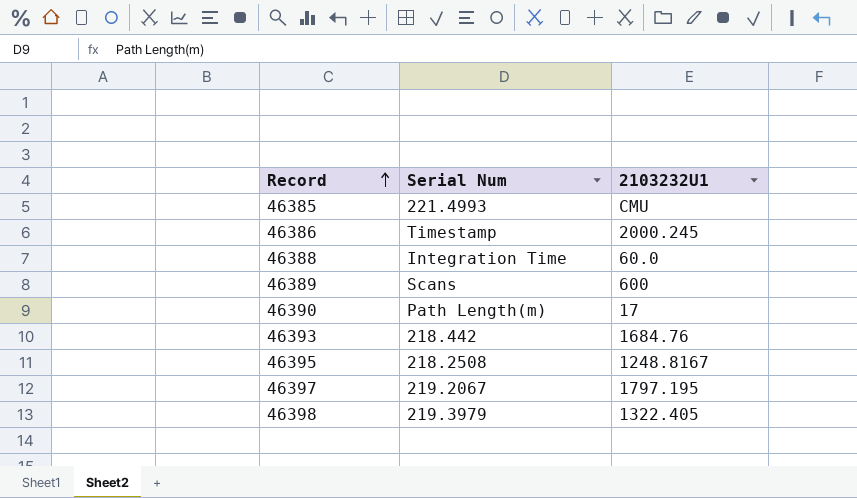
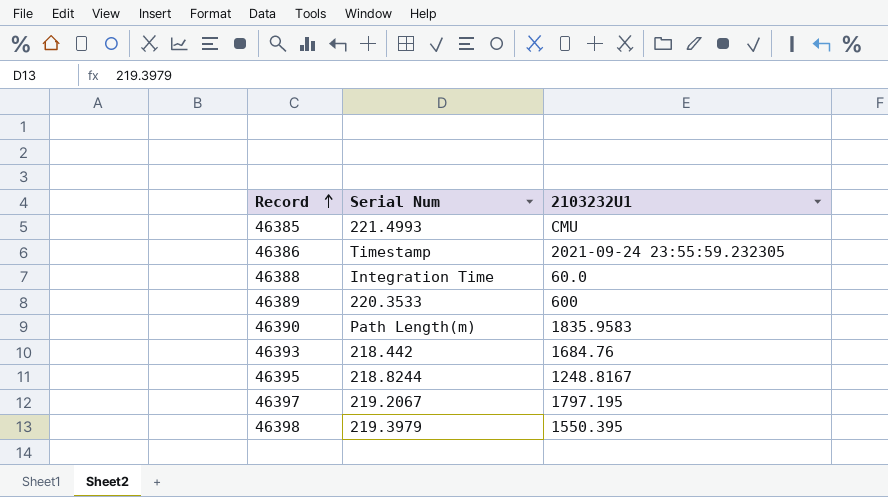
46386 | 2103232U1: 2000.245 -> 2021-09-24 23:55:59.232305
46389 | Serial Num: Scans -> 220.3533
46390 | 2103232U1: 17 -> 1835.9583
46395 | Serial Num: 218.2508 -> 218.8244
46398 | 2103232U1: 1322.405 -> 1550.395

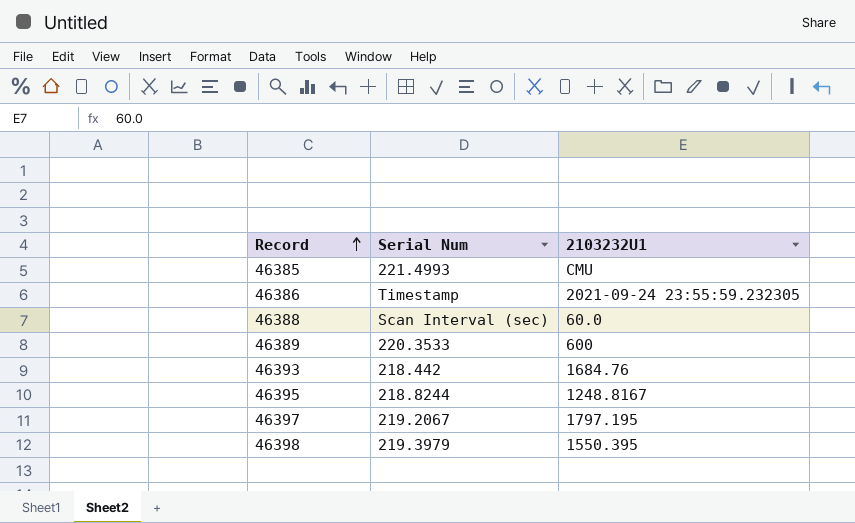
row 46390: Path Length(m) | 1835.9583 -> none
46388 | Serial Num: Integration Time -> Scan Interval (sec)

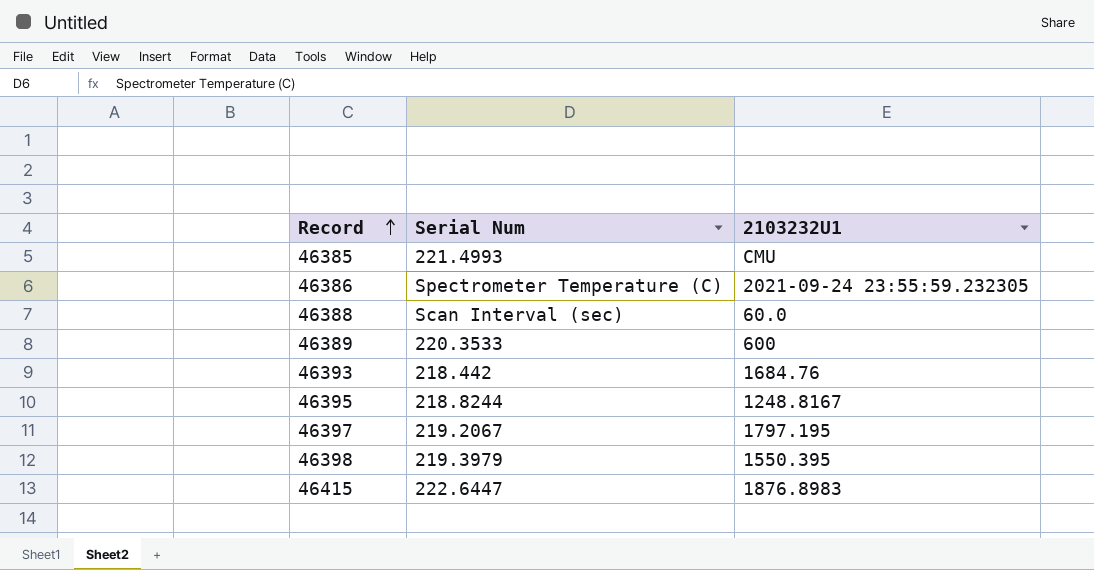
46386 | Serial Num: Timestamp -> Spectrometer Temperature (C)
row 46415: none -> 222.6447 | 1876.8983

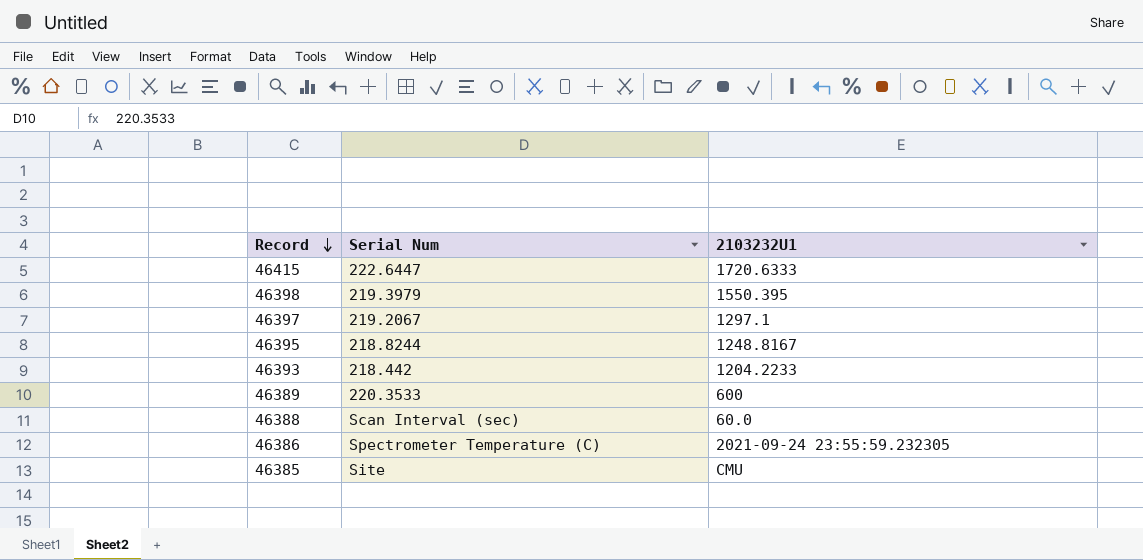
row order: Record ascending -> Record descending
46415 | 2103232U1: 1876.8983 -> 1720.6333
46397 | 2103232U1: 1797.195 -> 1297.1
46393 | 2103232U1: 1684.76 -> 1204.2233
46385 | Serial Num: 221.4993 -> Site

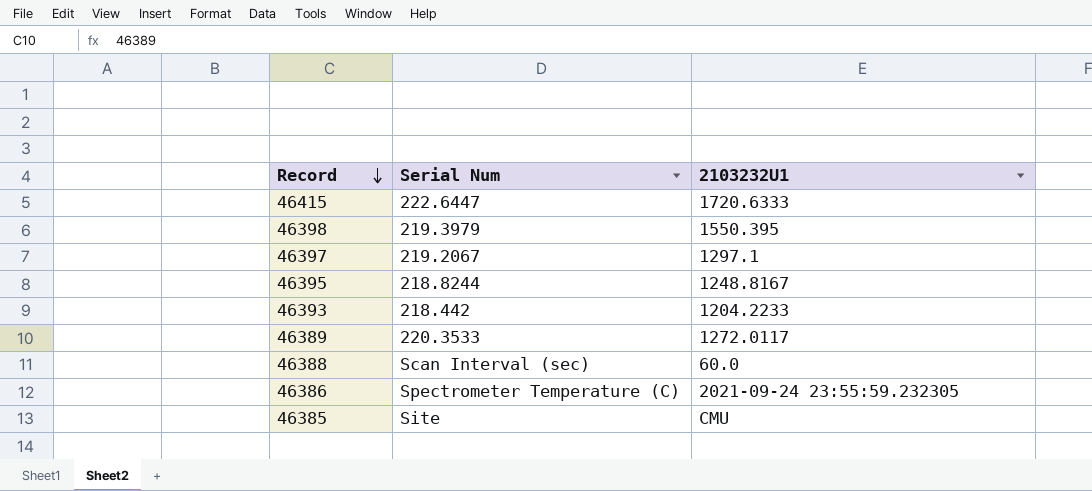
46389 | 2103232U1: 600 -> 1272.0117

